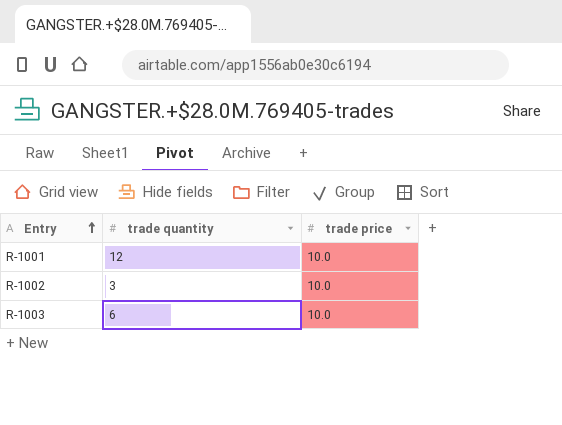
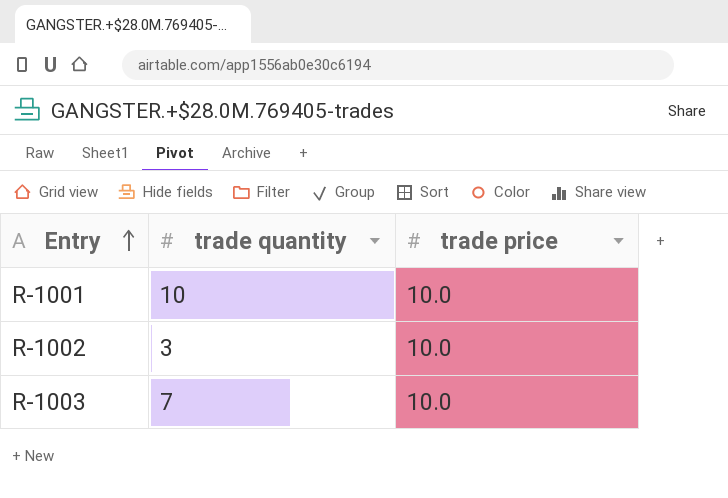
R-1001 | trade quantity: 12 -> 10
R-1003 | trade quantity: 6 -> 7

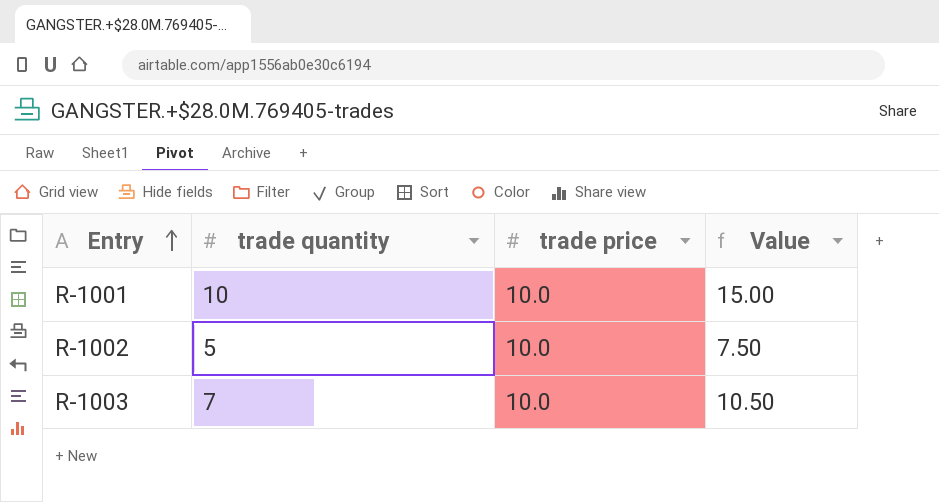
column Value | formula: none -> [trade quantity] * 1.5
R-1002 | trade quantity: 3 -> 5

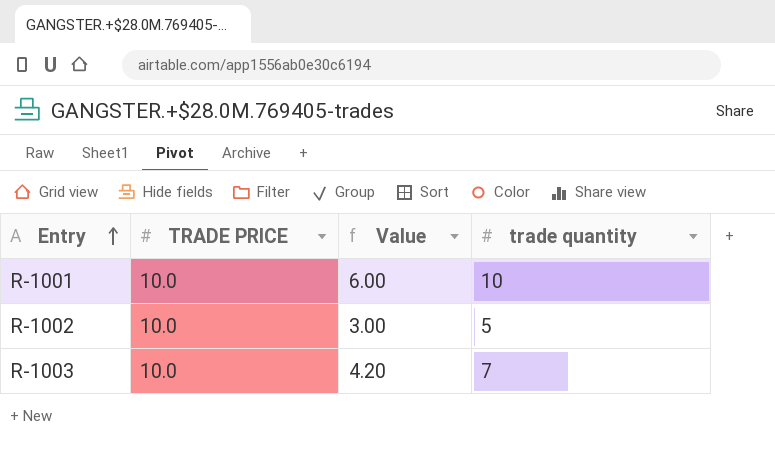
column name: trade price -> TRADE PRICE
column Value | formula: [trade quantity] * 1.5 -> [trade quantity] * 0.6
column trade quantity | position: 2 -> 4

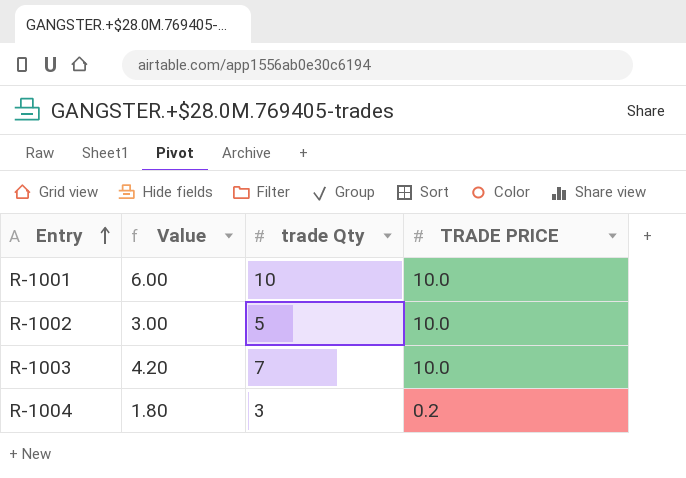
column name: trade quantity -> trade Qty
column TRADE PRICE | position: 2 -> 4
row R-1004: none -> 1.80 | 3 | 0.2

